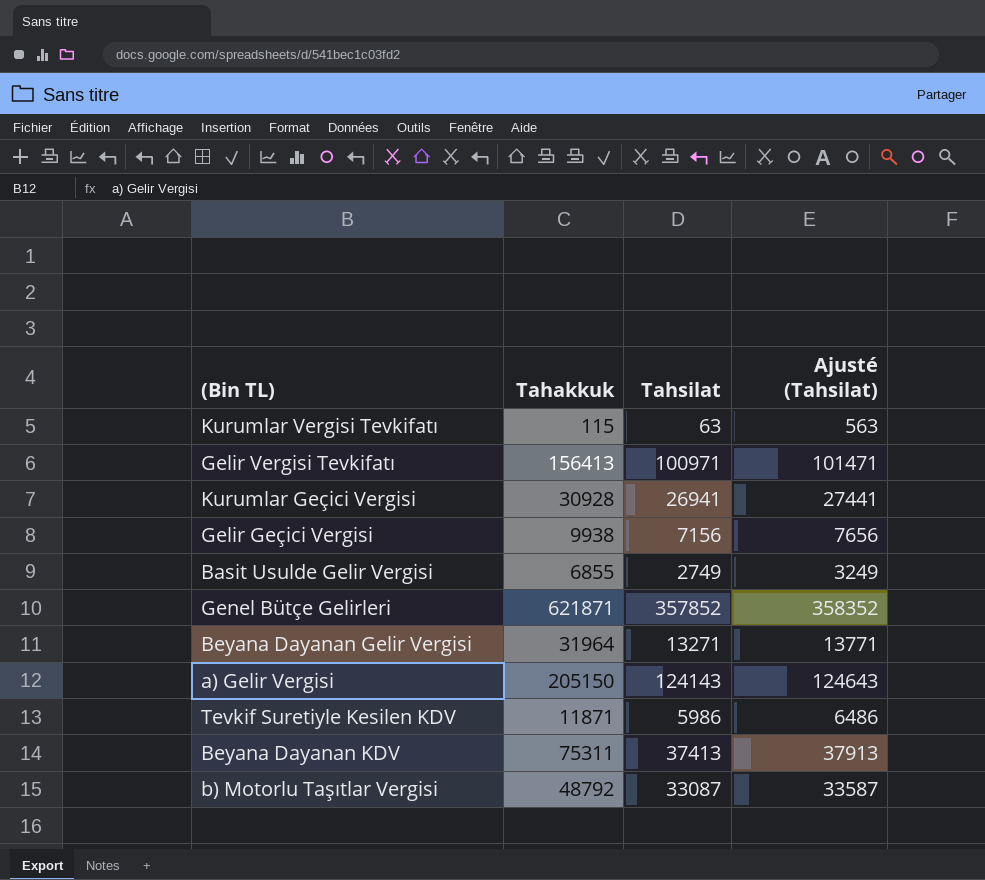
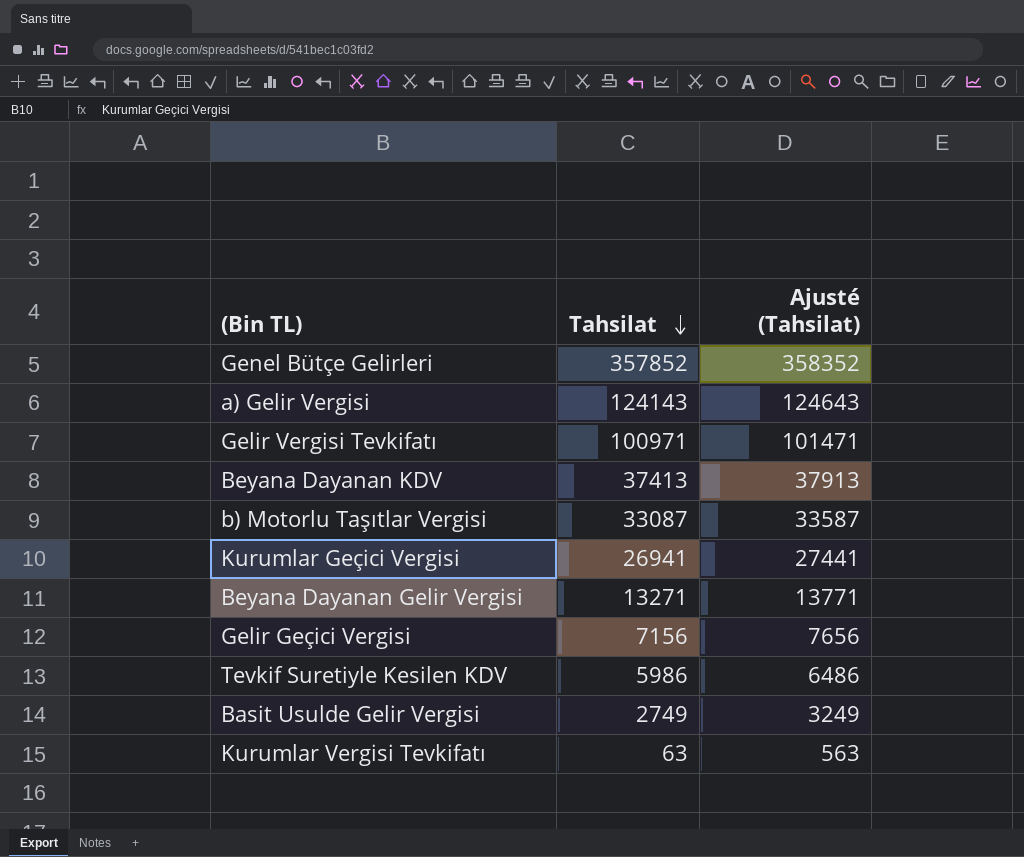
row order: none -> Tahsilat descending
column Tahakkuk | position: 2 -> none

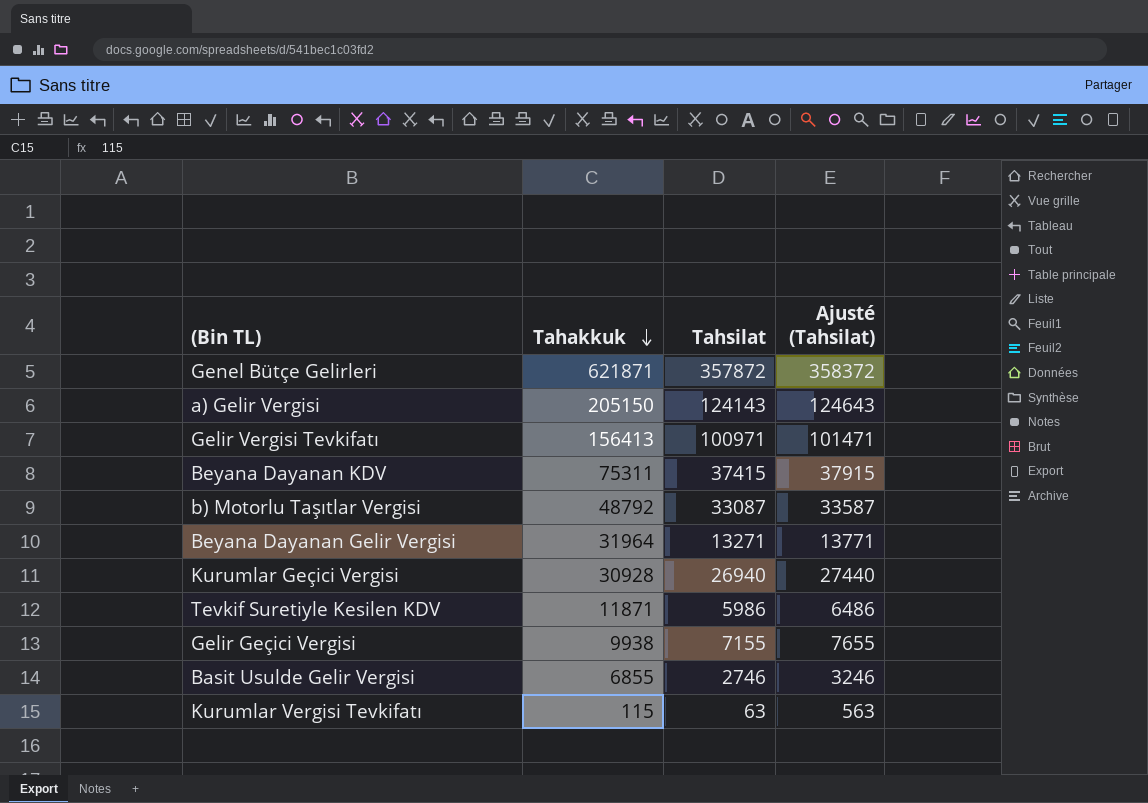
row order: Tahsilat descending -> Tahakkuk descending
column Tahakkuk | position: none -> 2
Genel Bütçe Gelirleri | Tahsilat: 357852 -> 357872
Genel Bütçe Gelirleri | Ajusté (Tahsilat): 358352 -> 358372
Beyana Dayanan KDV | Tahsilat: 37413 -> 37415
Beyana Dayanan KDV | Ajusté (Tahsilat): 37913 -> 37915
Kurumlar Geçici Vergisi | Tahsilat: 26941 -> 26940
Kurumlar Geçici Vergisi | Ajusté (Tahsilat): 27441 -> 27440
Gelir Geçici Vergisi | Tahsilat: 7156 -> 7155
Gelir Geçici Vergisi | Ajusté (Tahsilat): 7656 -> 7655
Basit Usulde Gelir Vergisi | Tahsilat: 2749 -> 2746
Basit Usulde Gelir Vergisi | Ajusté (Tahsilat): 3249 -> 3246

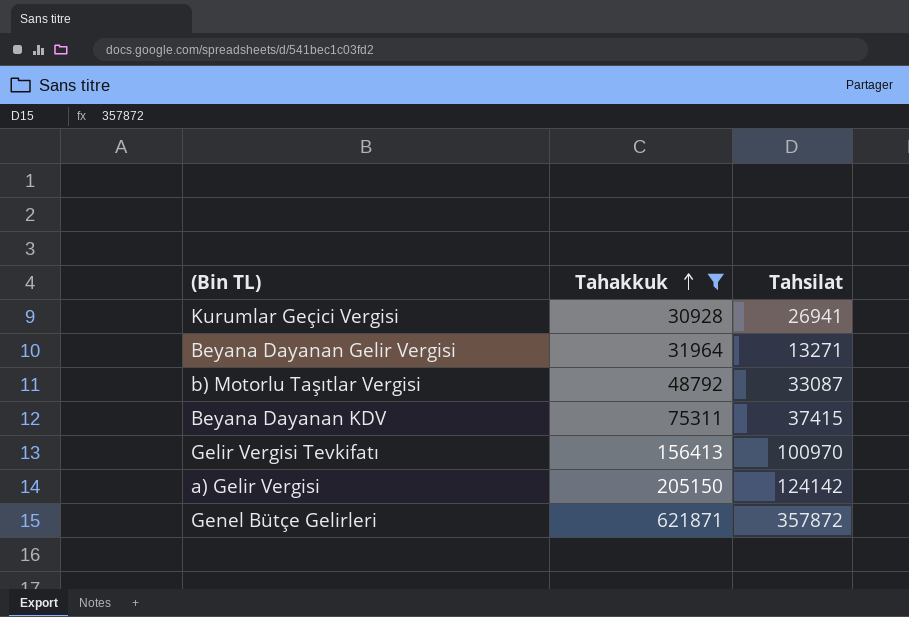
filter: none -> Tahakkuk >= 30928
row order: Tahakkuk descending -> Tahakkuk ascending
column Ajusté (Tahsilat) | formula: [Tahsilat] + 500 -> none
Kurumlar Geçici Vergisi | Tahsilat: 26940 -> 26941
Gelir Vergisi Tevkifatı | Tahsilat: 100971 -> 100970
a) Gelir Vergisi | Tahsilat: 124143 -> 124142

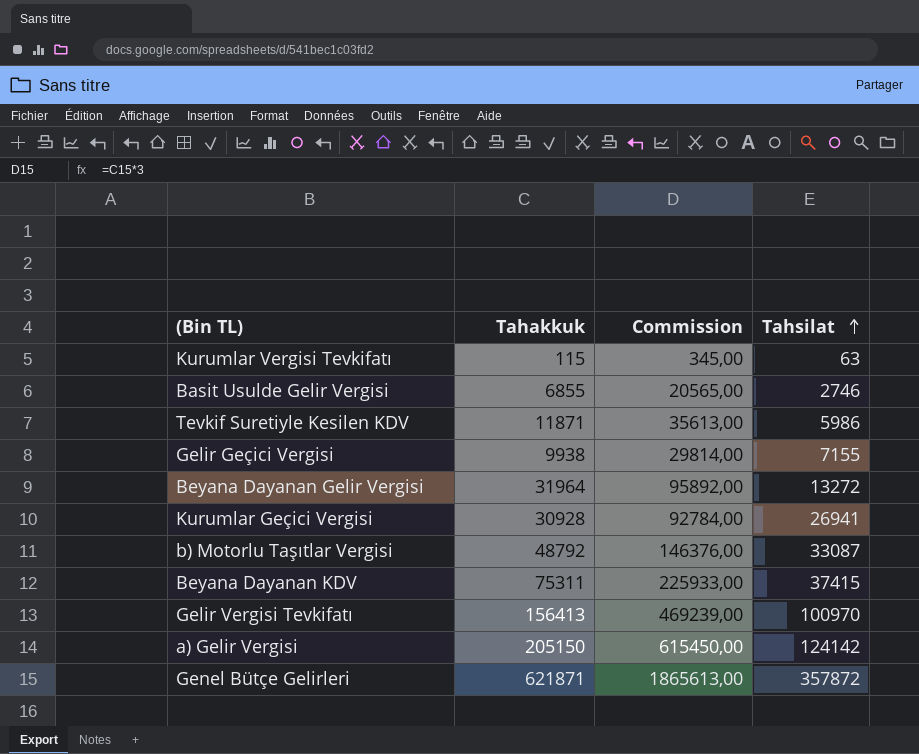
filter: Tahakkuk >= 30928 -> none
row order: Tahakkuk ascending -> Tahsilat ascending
column Commission | formula: none -> [Tahakkuk] * 3
Beyana Dayanan Gelir Vergisi | Tahsilat: 13271 -> 13272

